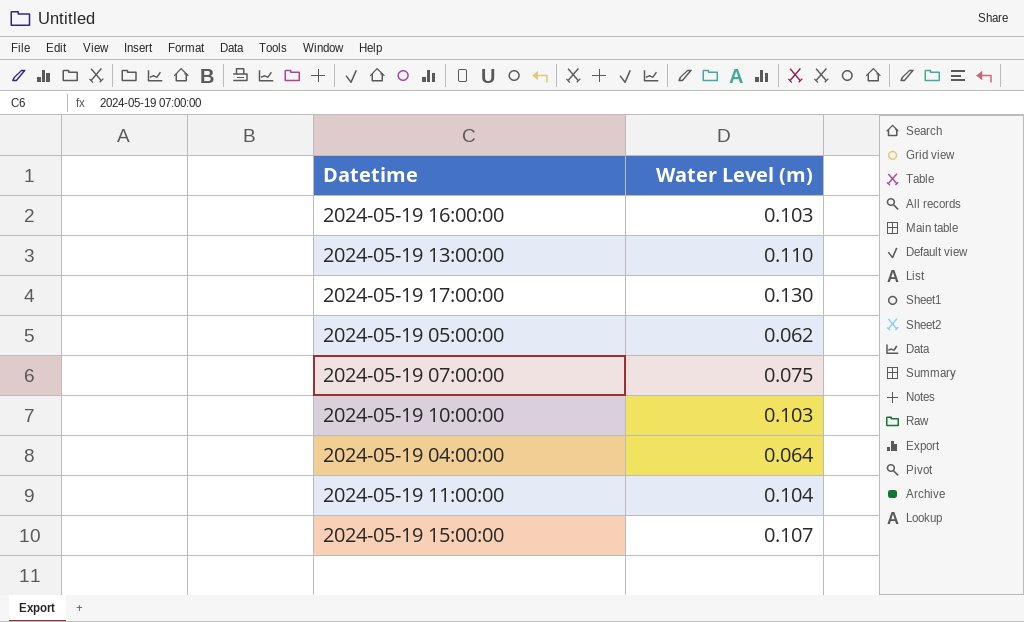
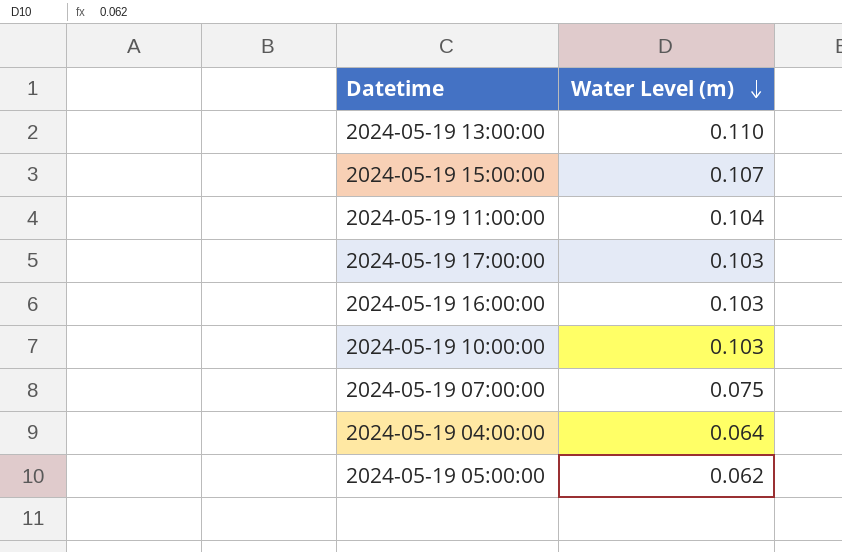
row order: none -> Water Level (m) descending
2024-05-19 17:00:00 | Water Level (m): 0.130 -> 0.103

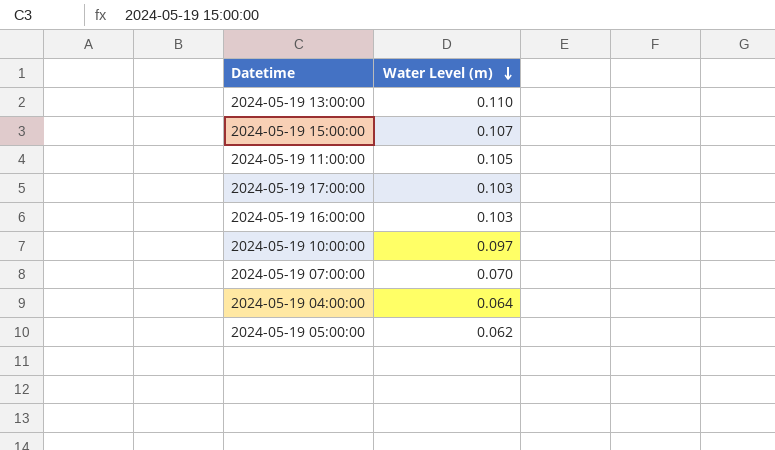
2024-05-19 11:00:00 | Water Level (m): 0.104 -> 0.105
2024-05-19 10:00:00 | Water Level (m): 0.103 -> 0.097
2024-05-19 07:00:00 | Water Level (m): 0.075 -> 0.070

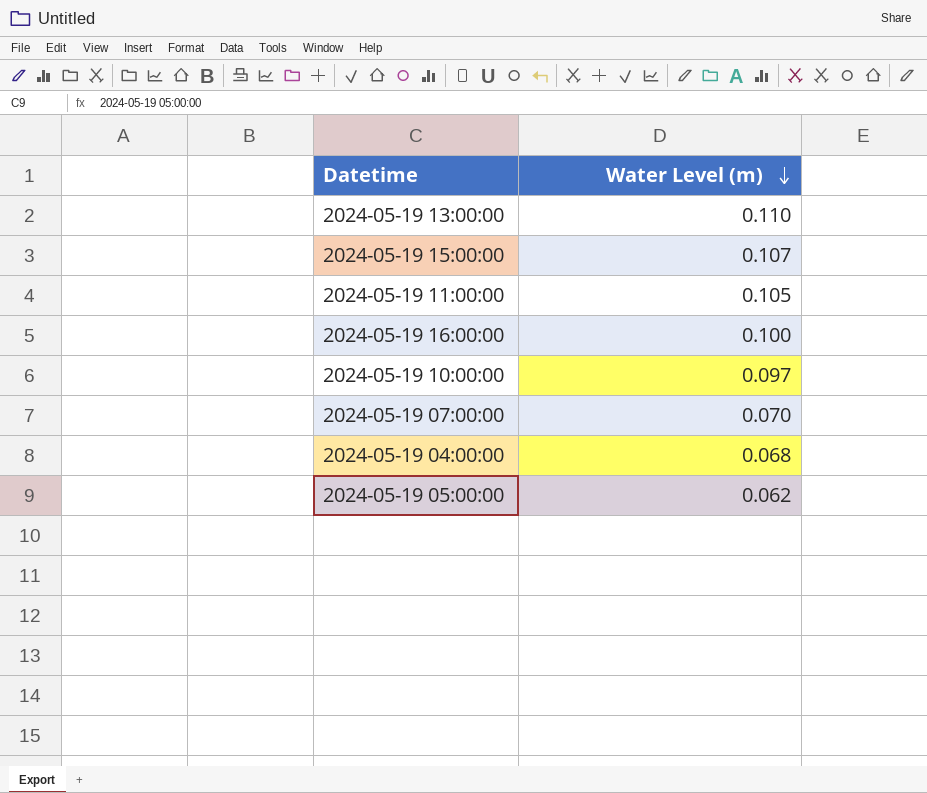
row 2024-05-19 17:00:00: 0.103 -> none
2024-05-19 16:00:00 | Water Level (m): 0.103 -> 0.100
2024-05-19 04:00:00 | Water Level (m): 0.064 -> 0.068

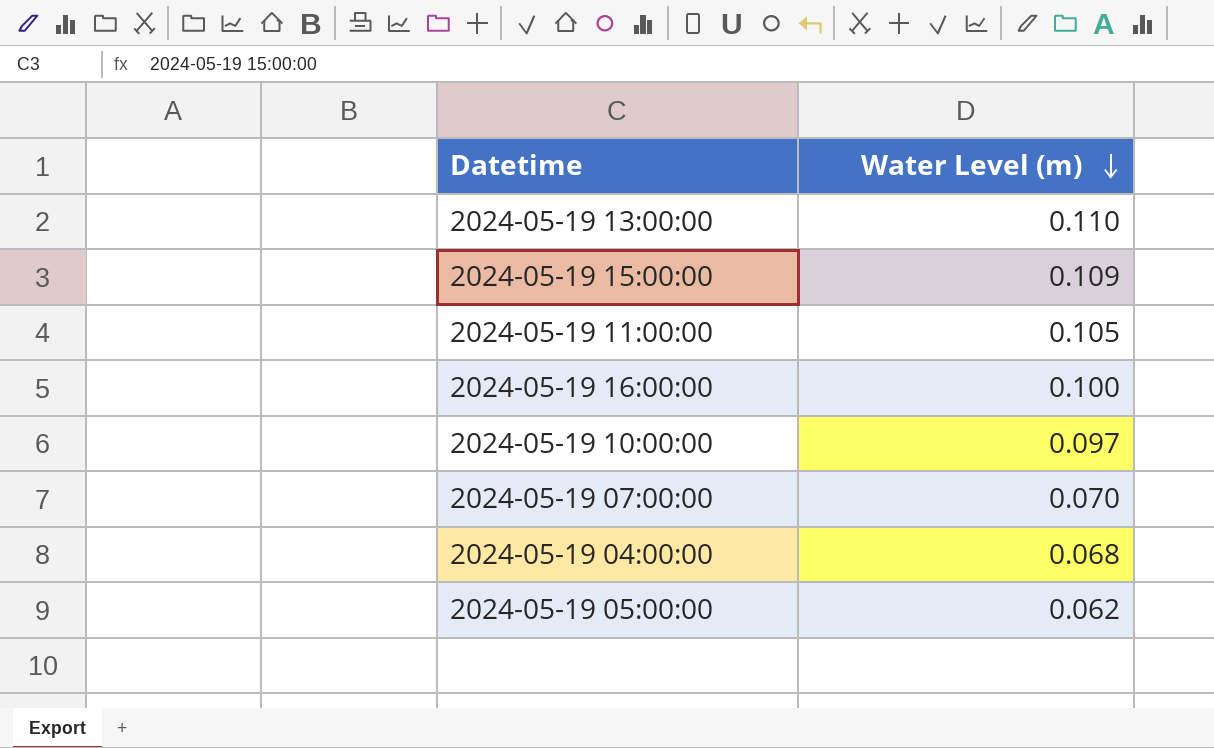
2024-05-19 15:00:00 | Water Level (m): 0.107 -> 0.109

